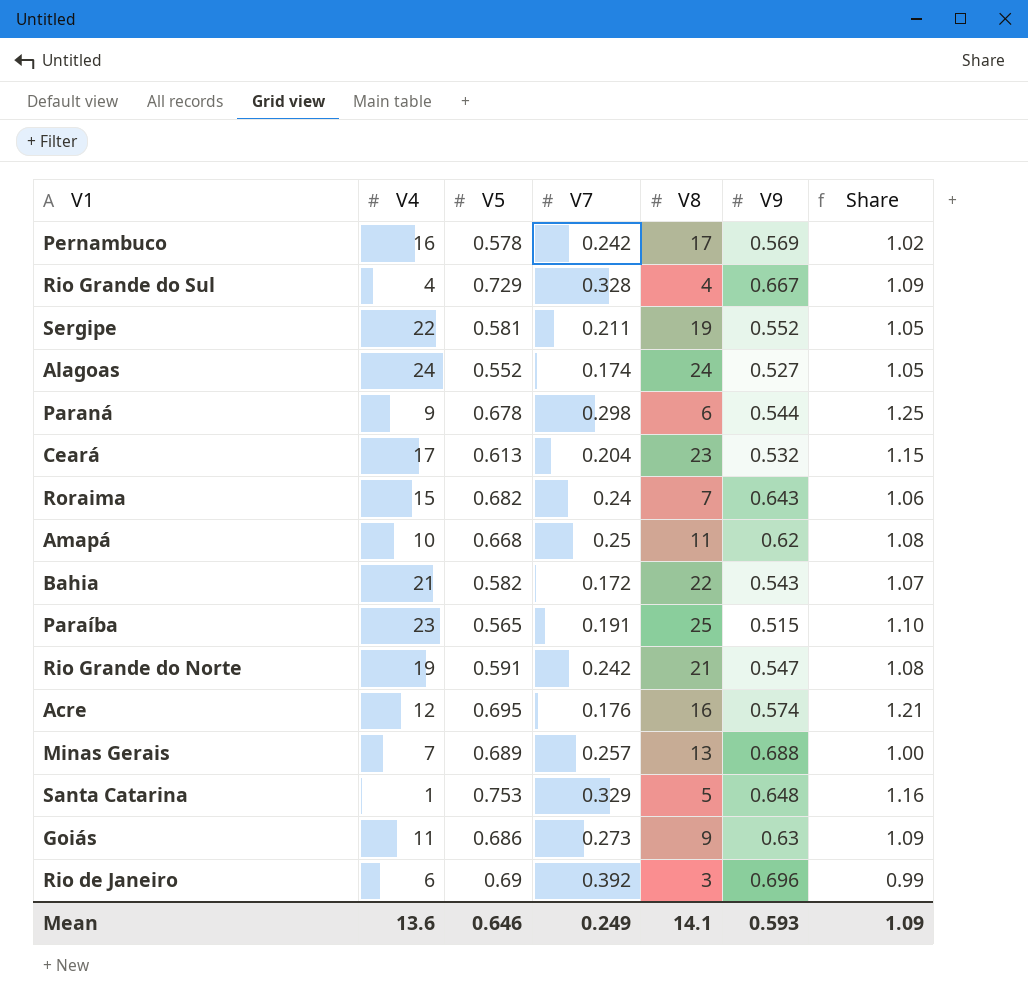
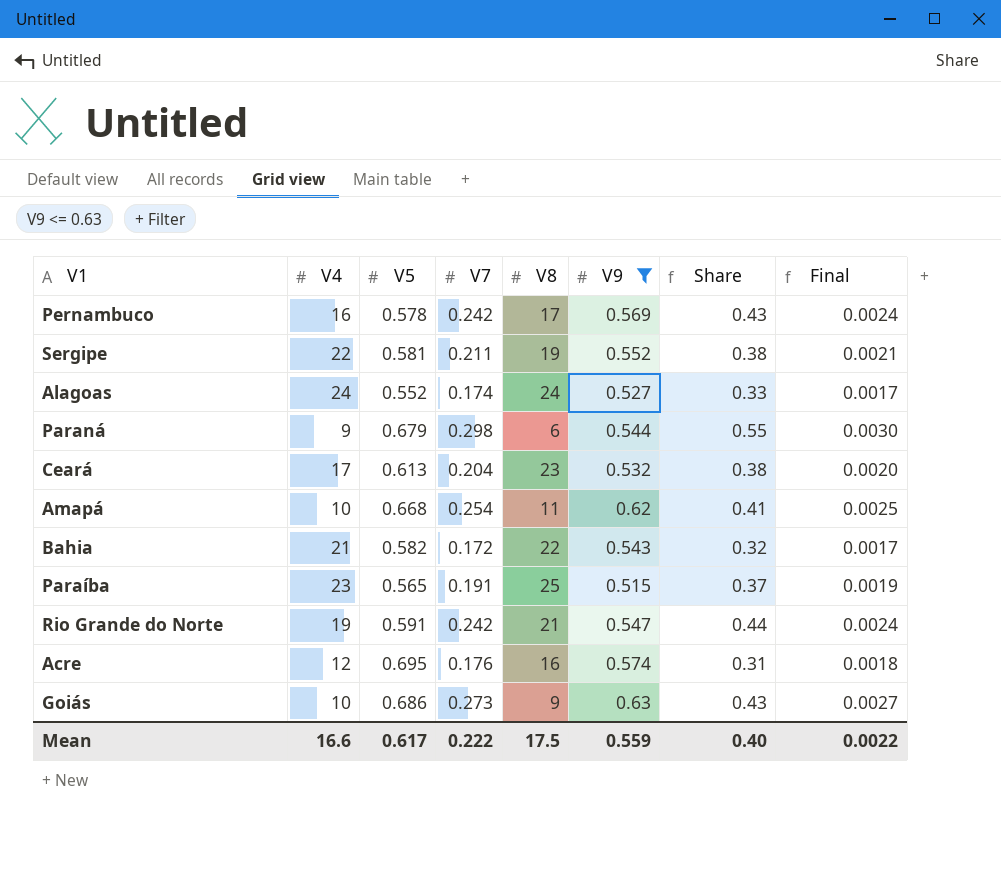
filter: none -> V9 <= 0.63
column Share | formula: [V5] / [V9] -> [V7] / [V9]
column Final | formula: none -> [V7] * 0.01
Paraná | V5: 0.678 -> 0.679
Amapá | V7: 0.25 -> 0.254
Goiás | V4: 11 -> 10
Mean | V4: 13.6 -> 16.6
Mean | V5: 0.646 -> 0.617
Mean | V7: 0.249 -> 0.222
Mean | V8: 14.1 -> 17.5
Mean | V9: 0.593 -> 0.559
Mean | Share: 1.09 -> 0.40

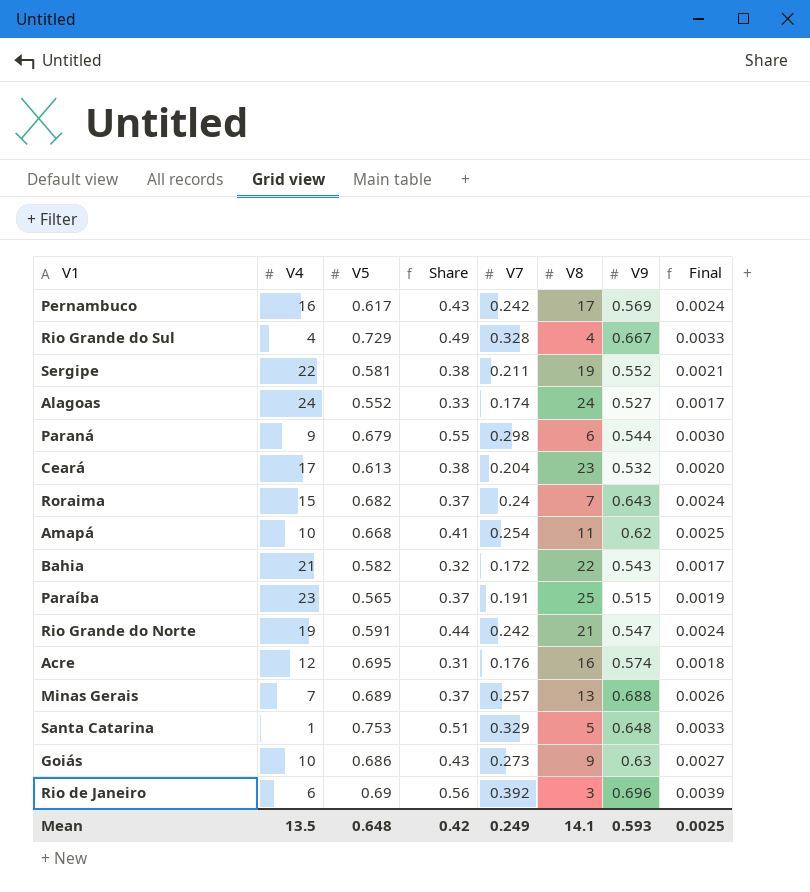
filter: V9 <= 0.63 -> none
column Share | position: 7 -> 4
Pernambuco | V5: 0.578 -> 0.617
Mean | V4: 16.6 -> 13.5
Mean | V5: 0.617 -> 0.648
Mean | Share: 0.40 -> 0.42
Mean | V7: 0.222 -> 0.249
Mean | V8: 17.5 -> 14.1
Mean | V9: 0.559 -> 0.593
Mean | Final: 0.0022 -> 0.0025

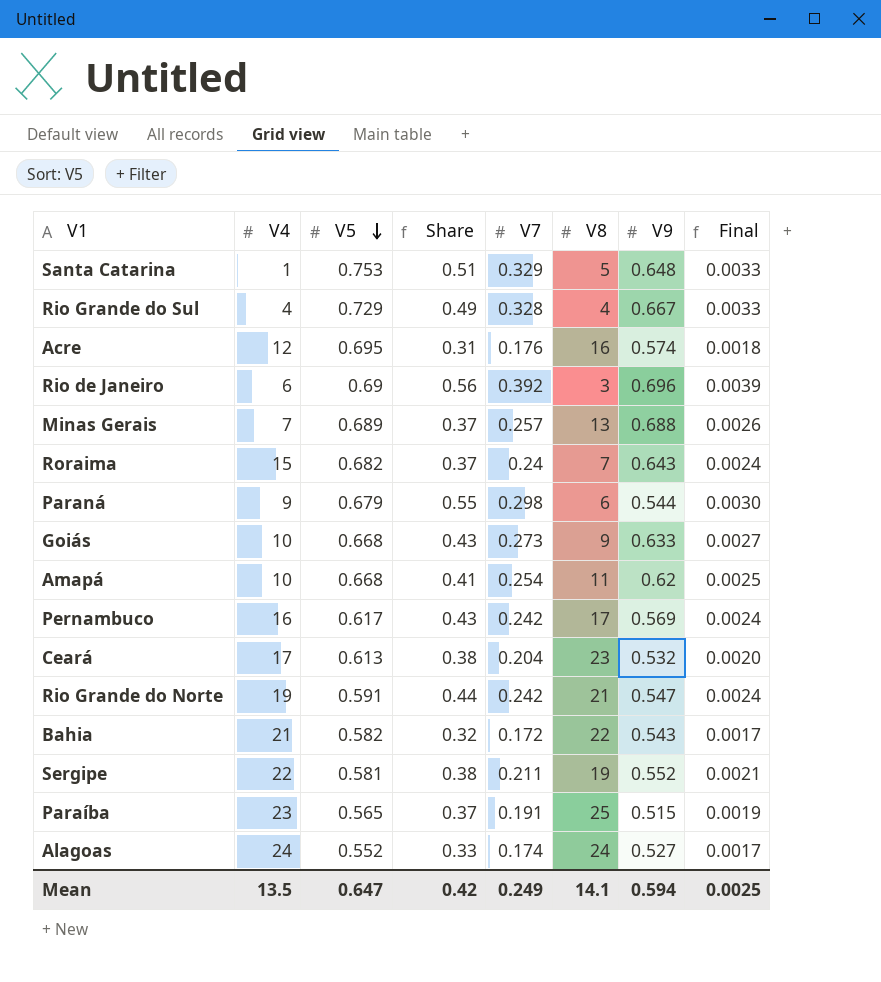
row order: none -> V5 descending
Goiás | V5: 0.686 -> 0.668
Goiás | V9: 0.63 -> 0.633
Mean | V5: 0.648 -> 0.647
Mean | V9: 0.593 -> 0.594

